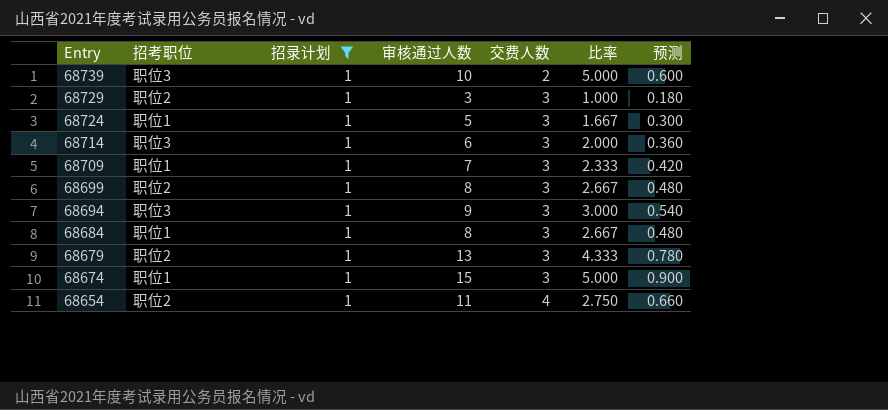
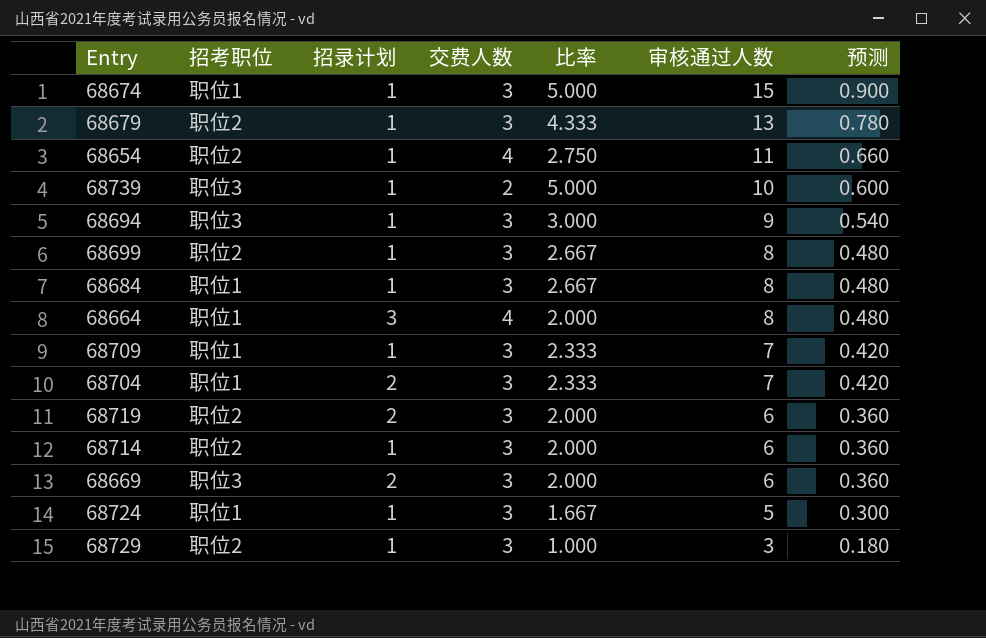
filter: 招录计划 = 1 -> none
row order: Entry descending -> 审核通过人数 descending
column 审核通过人数 | position: 4 -> 6
68714 | 招考职位: 职位3 -> 职位2

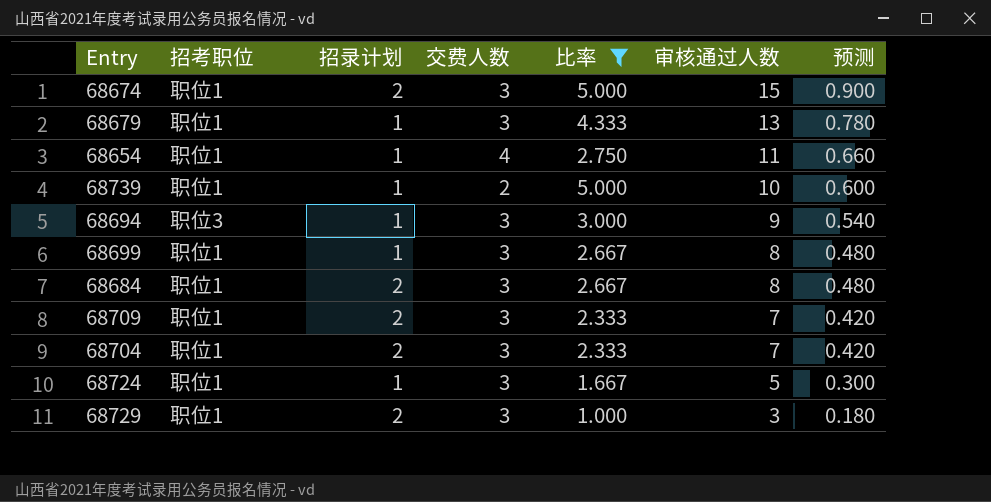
filter: none -> 比率 != 2.000
68674 | 招录计划: 1 -> 2
68679 | 招考职位: 职位2 -> 职位1
68654 | 招考职位: 职位2 -> 职位1
68739 | 招考职位: 职位3 -> 职位1
68699 | 招考职位: 职位2 -> 职位1
68684 | 招录计划: 1 -> 2
68709 | 招录计划: 1 -> 2
68729 | 招考职位: 职位2 -> 职位1
68729 | 招录计划: 1 -> 2

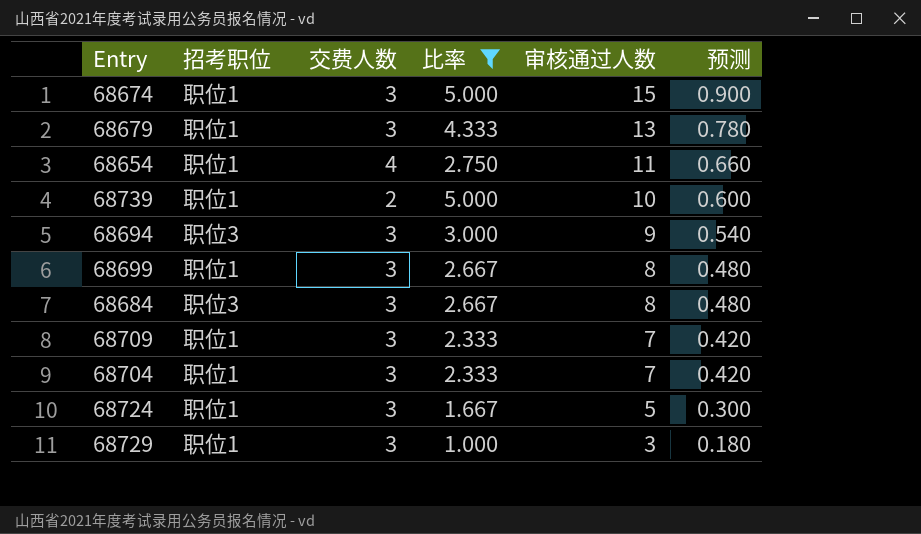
column 招录计划 | position: 3 -> none
68684 | 招考职位: 职位1 -> 职位3

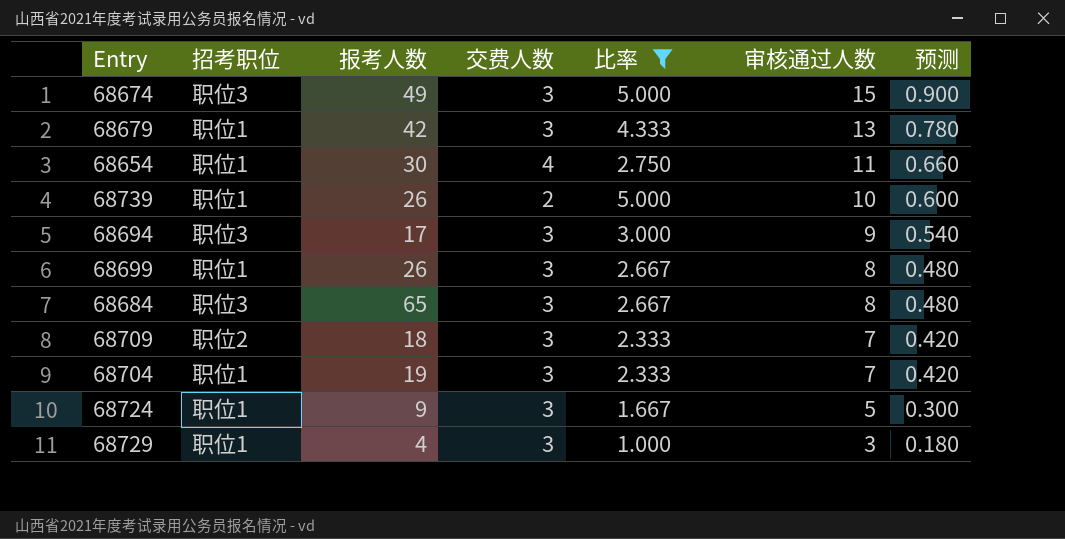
column 报考人数 | position: none -> 3
68674 | 招考职位: 职位1 -> 职位3
68709 | 招考职位: 职位1 -> 职位2

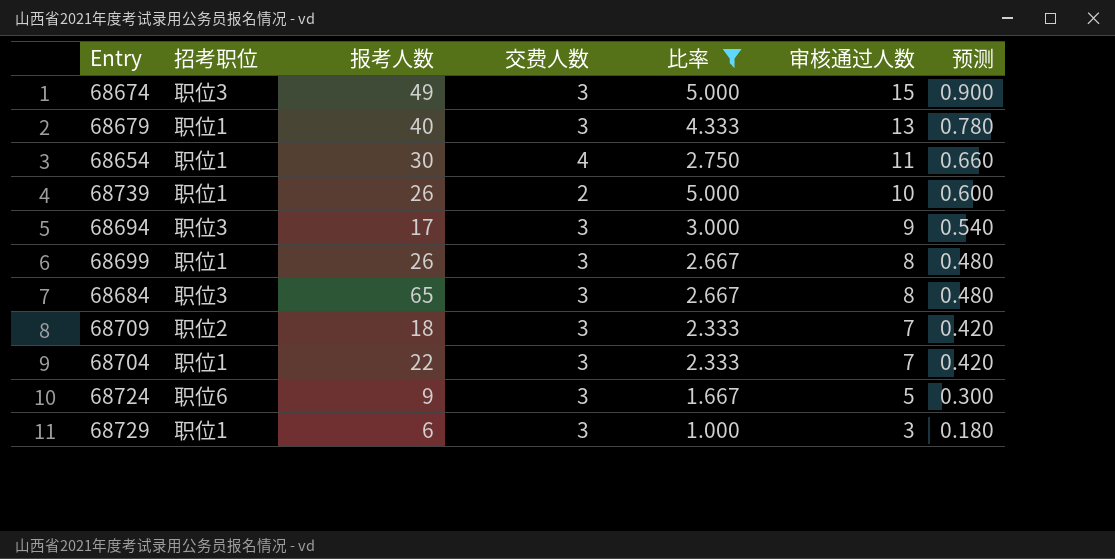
68679 | 报考人数: 42 -> 40
68704 | 报考人数: 19 -> 22
68724 | 招考职位: 职位1 -> 职位6
68729 | 报考人数: 4 -> 6

